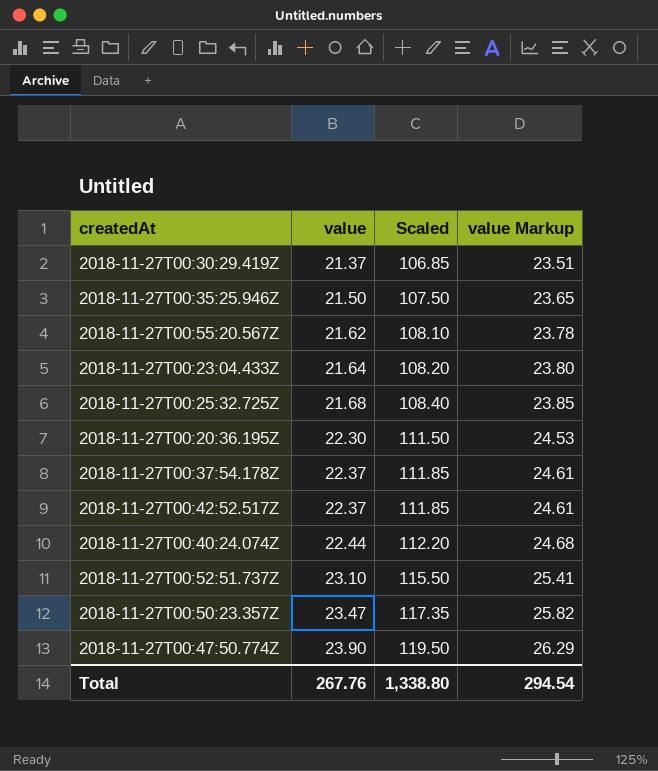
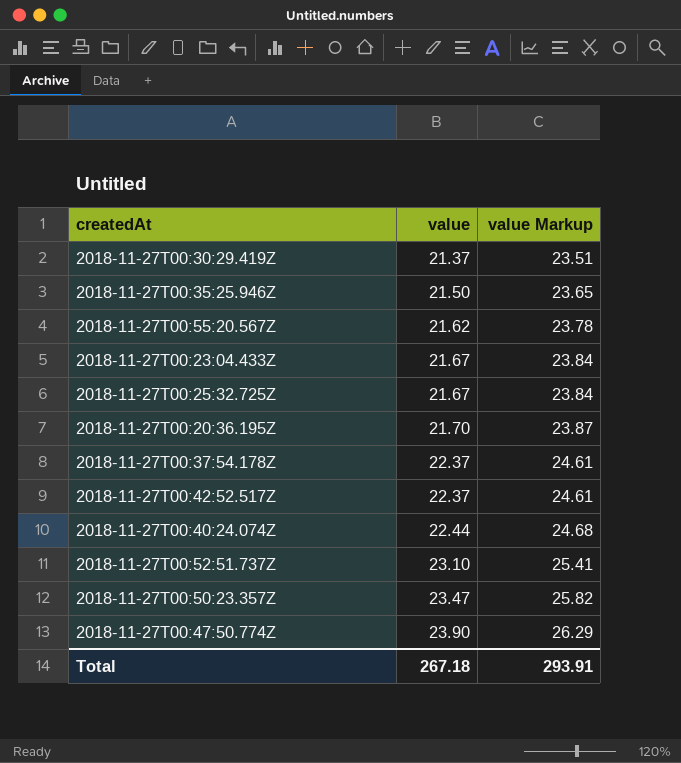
column Scaled | formula: [value] * 5 -> none
2018-11-27T00:23:04.433Z | value: 21.64 -> 21.67
2018-11-27T00:23:04.433Z | value Markup: 23.80 -> 23.84
2018-11-27T00:25:32.725Z | value: 21.68 -> 21.67
2018-11-27T00:25:32.725Z | value Markup: 23.85 -> 23.84
2018-11-27T00:20:36.195Z | value: 22.30 -> 21.70
2018-11-27T00:20:36.195Z | value Markup: 24.53 -> 23.87
Total | value: 267.76 -> 267.18
Total | value Markup: 294.54 -> 293.91

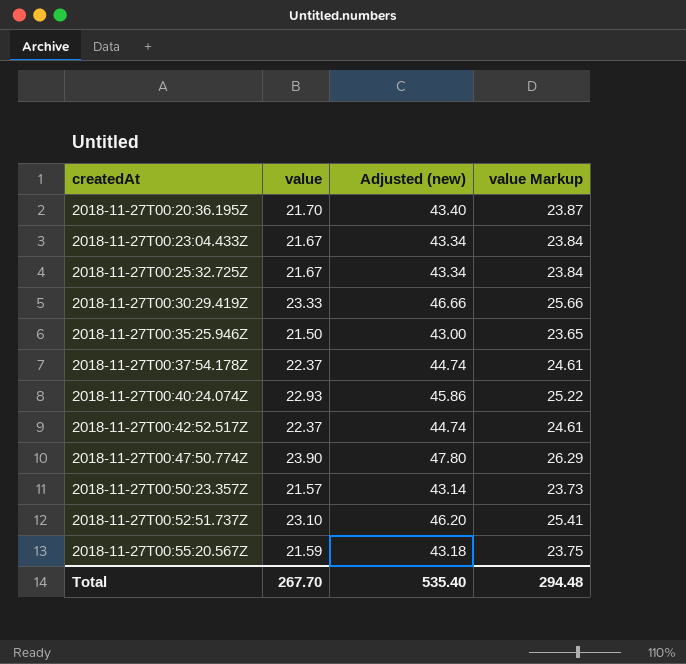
row order: value ascending -> createdAt ascending
column Adjusted (new) | formula: none -> [value] * 2
2018-11-27T00:30:29.419Z | value: 21.37 -> 23.33
2018-11-27T00:30:29.419Z | value Markup: 23.51 -> 25.66
2018-11-27T00:40:24.074Z | value: 22.44 -> 22.93
2018-11-27T00:40:24.074Z | value Markup: 24.68 -> 25.22
2018-11-27T00:50:23.357Z | value: 23.47 -> 21.57
2018-11-27T00:50:23.357Z | value Markup: 25.82 -> 23.73
2018-11-27T00:55:20.567Z | value: 21.62 -> 21.59
2018-11-27T00:55:20.567Z | value Markup: 23.78 -> 23.75
Total | value: 267.18 -> 267.70
Total | value Markup: 293.91 -> 294.48

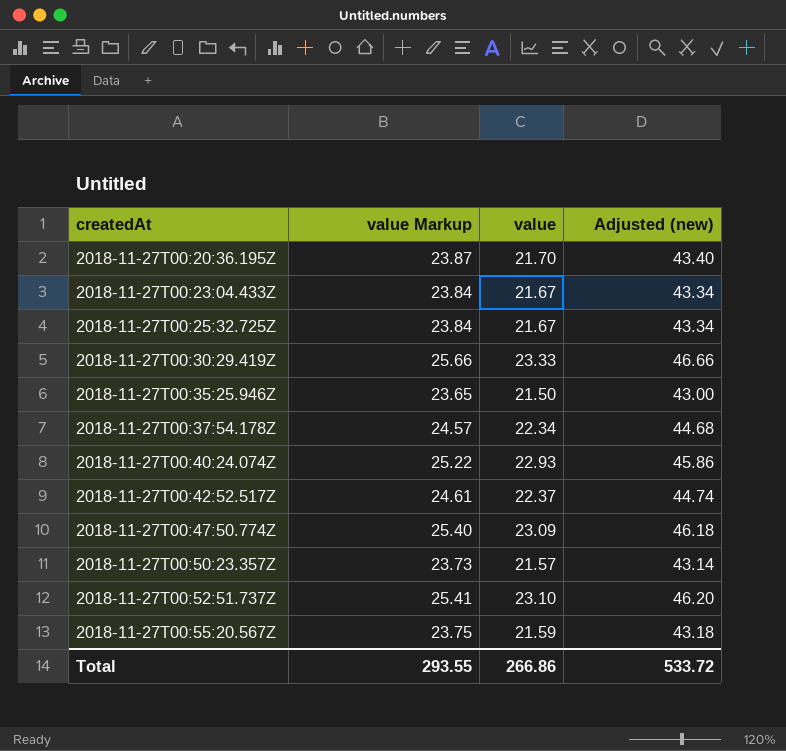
column value Markup | position: 4 -> 2
2018-11-27T00:37:54.178Z | value Markup: 24.61 -> 24.57
2018-11-27T00:37:54.178Z | value: 22.37 -> 22.34
2018-11-27T00:37:54.178Z | Adjusted (new): 44.74 -> 44.68
2018-11-27T00:47:50.774Z | value Markup: 26.29 -> 25.40
2018-11-27T00:47:50.774Z | value: 23.90 -> 23.09
2018-11-27T00:47:50.774Z | Adjusted (new): 47.80 -> 46.18
Total | value Markup: 294.48 -> 293.55
Total | value: 267.70 -> 266.86
Total | Adjusted (new): 535.40 -> 533.72

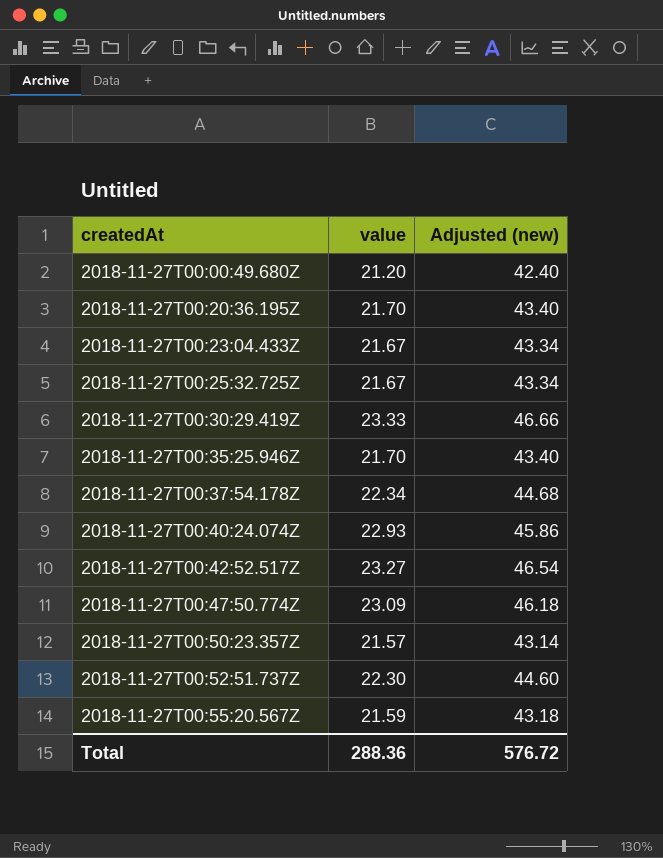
column value Markup | formula: [value] * 1.1 -> none
row 2018-11-27T00:00:49.680Z: none -> 21.20 | 42.40
2018-11-27T00:35:25.946Z | value: 21.50 -> 21.70
2018-11-27T00:35:25.946Z | Adjusted (new): 43.00 -> 43.40
2018-11-27T00:42:52.517Z | value: 22.37 -> 23.27
2018-11-27T00:42:52.517Z | Adjusted (new): 44.74 -> 46.54
2018-11-27T00:52:51.737Z | value: 23.10 -> 22.30
2018-11-27T00:52:51.737Z | Adjusted (new): 46.20 -> 44.60
Total | value: 266.86 -> 288.36
Total | Adjusted (new): 533.72 -> 576.72

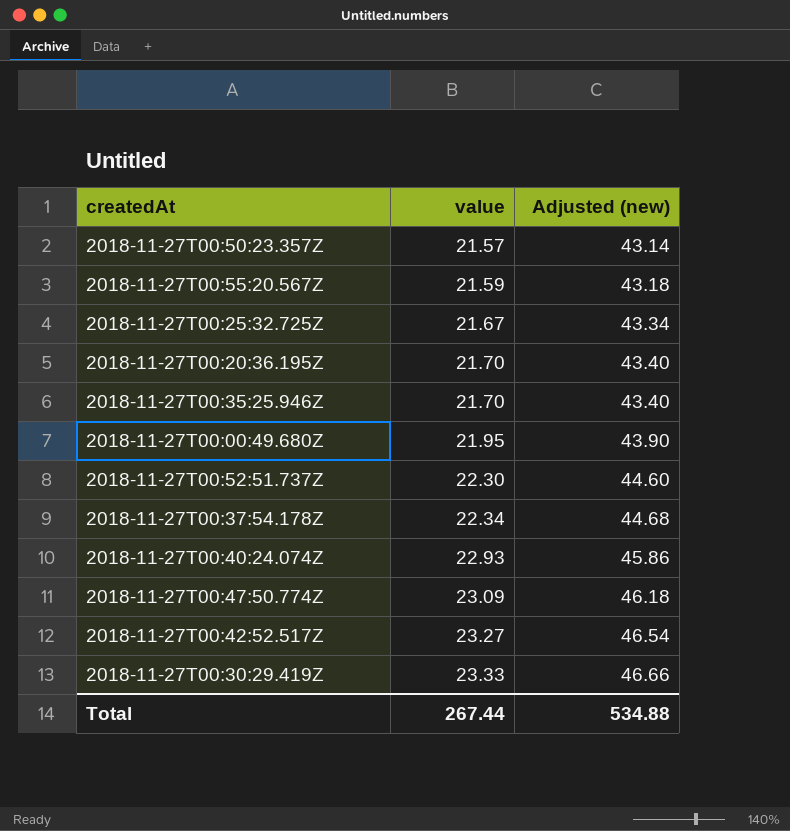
row order: createdAt ascending -> value ascending
row 2018-11-27T00:23:04.433Z: 21.67 | 43.34 -> none
2018-11-27T00:00:49.680Z | value: 21.20 -> 21.95
2018-11-27T00:00:49.680Z | Adjusted (new): 42.40 -> 43.90
Total | value: 288.36 -> 267.44
Total | Adjusted (new): 576.72 -> 534.88

